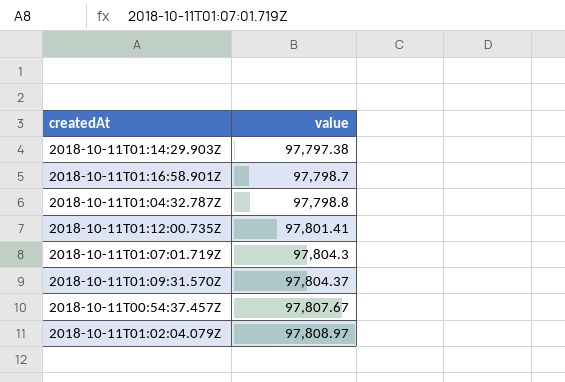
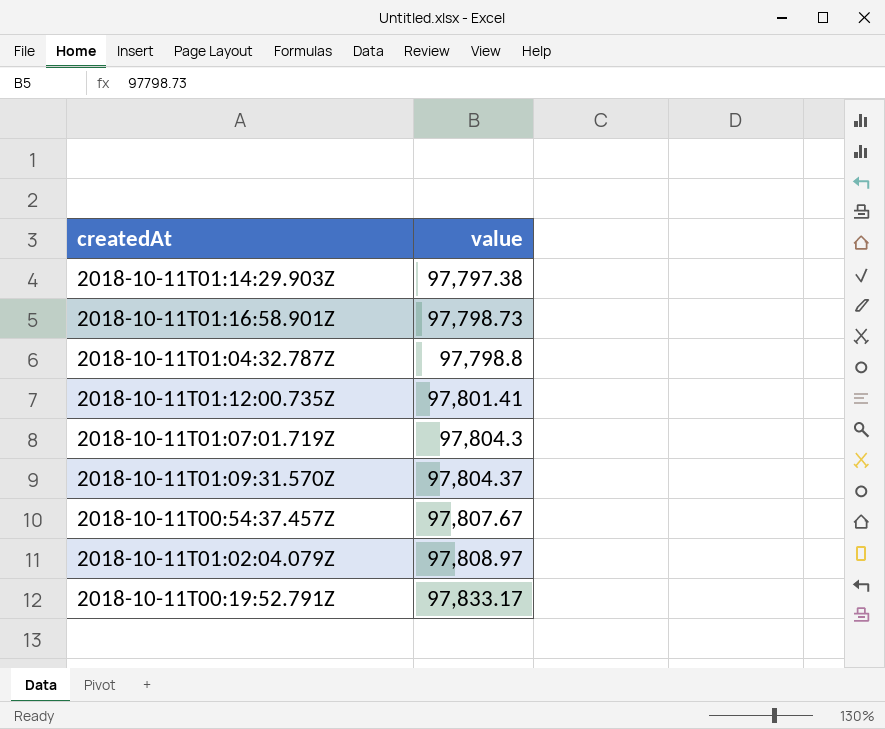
2018-10-11T01:16:58.901Z | value: 97,798.7 -> 97,798.73
row 2018-10-11T00:19:52.791Z: none -> 97,833.17

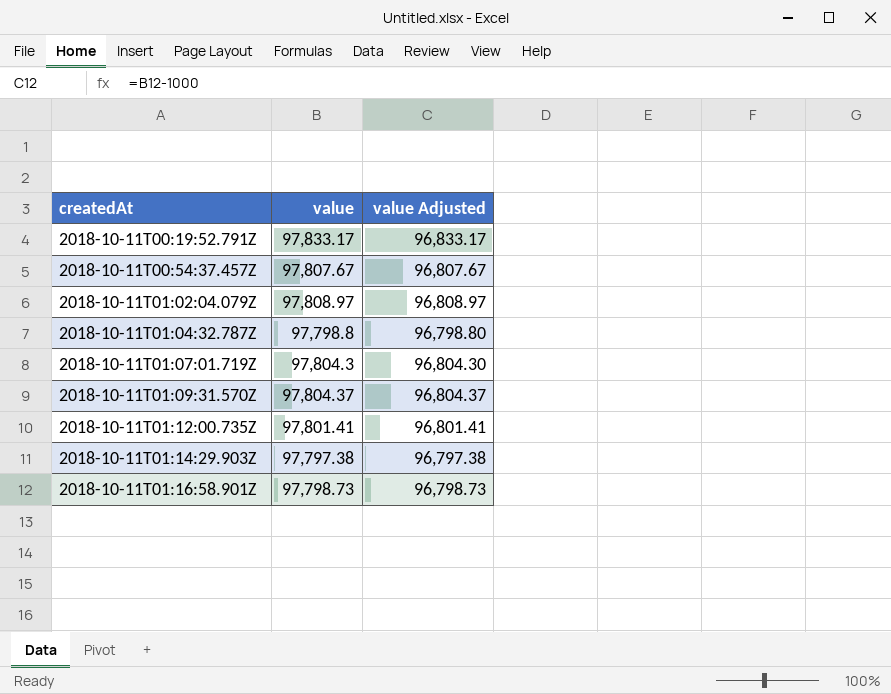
row order: value ascending -> createdAt ascending
column value Adjusted | formula: none -> [value] - 1000

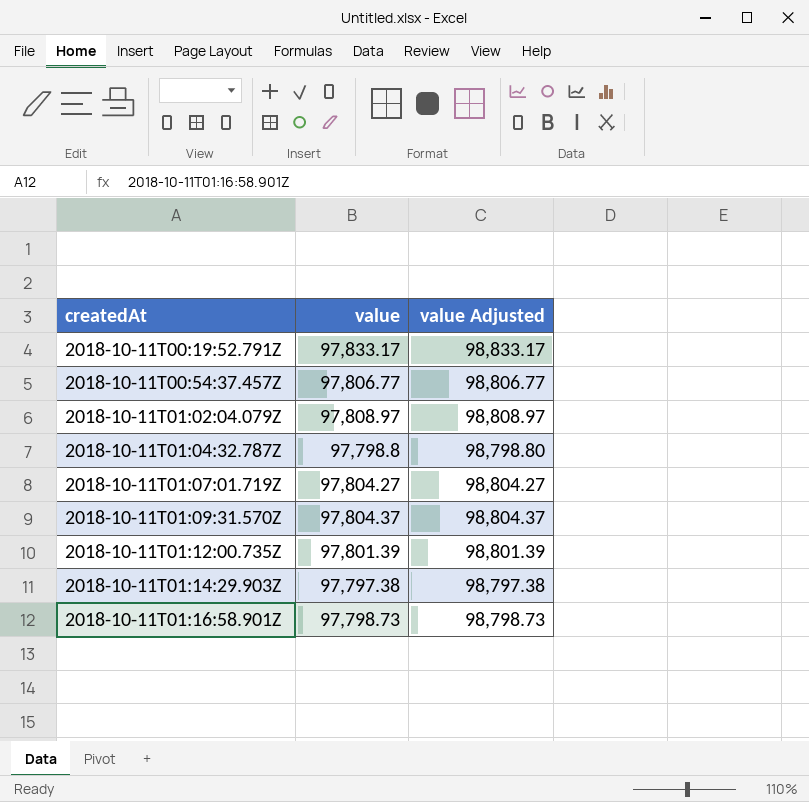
column value Adjusted | formula: [value] - 1000 -> [value] + 1000
2018-10-11T00:54:37.457Z | value: 97,807.67 -> 97,806.77
2018-10-11T01:07:01.719Z | value: 97,804.3 -> 97,804.27
2018-10-11T01:12:00.735Z | value: 97,801.41 -> 97,801.39

